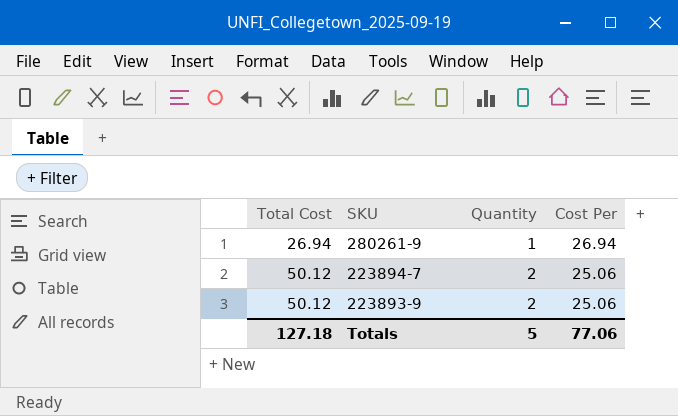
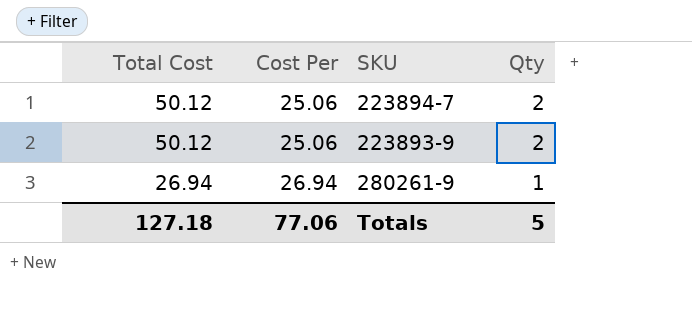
row order: Total Cost ascending -> Total Cost descending
column Cost Per | position: 4 -> 2
column name: Quantity -> Qty

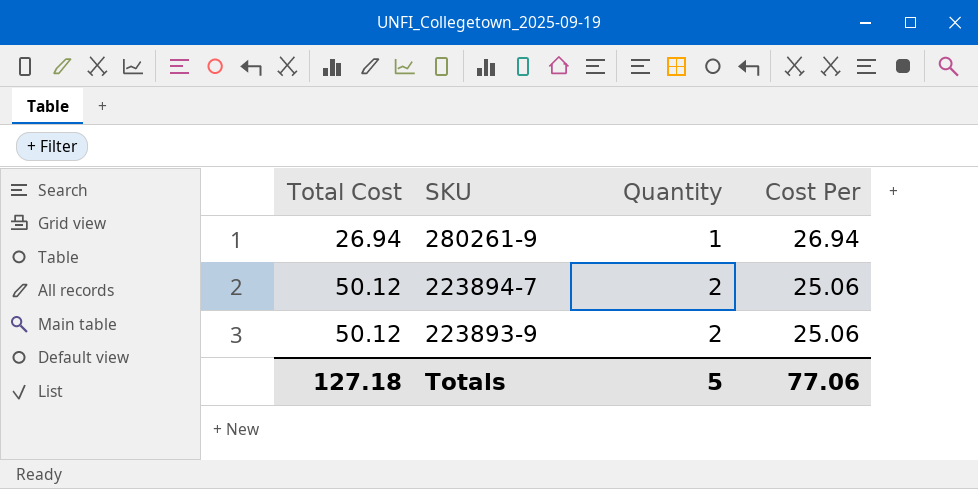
row order: Total Cost descending -> Total Cost ascending
column name: Qty -> Quantity
column Cost Per | position: 2 -> 4

